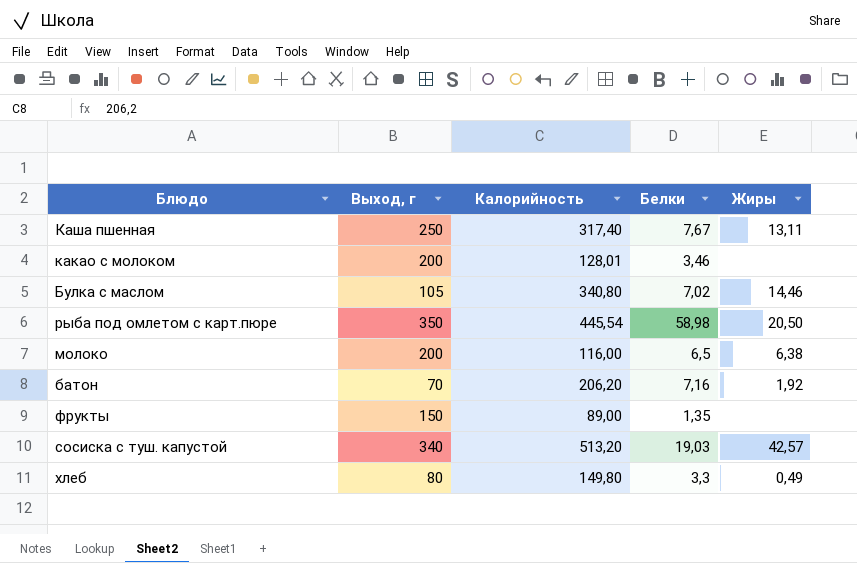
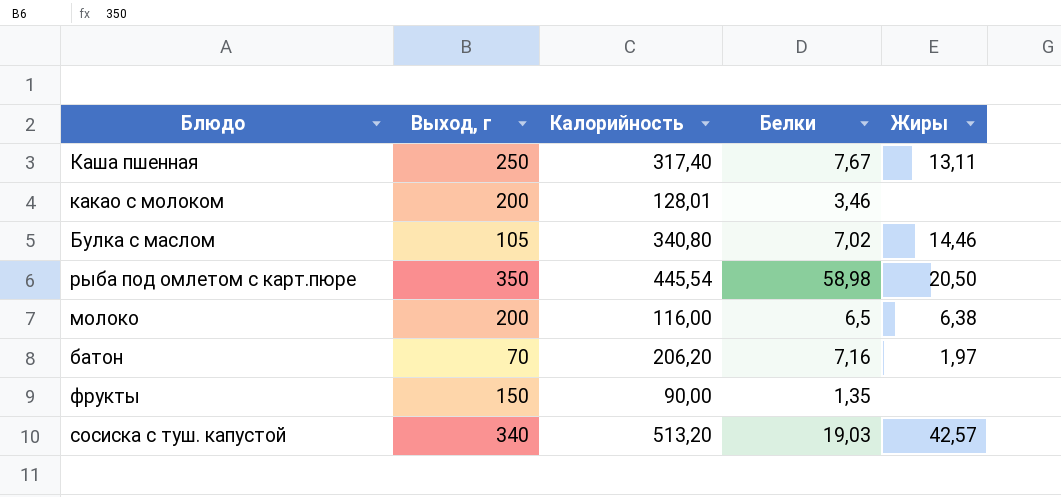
row хлеб: 80 | 149,80 | 3,3 | 0,49 -> none
батон | Жиры: 1,92 -> 1,97
фрукты | Калорийность: 89,00 -> 90,00

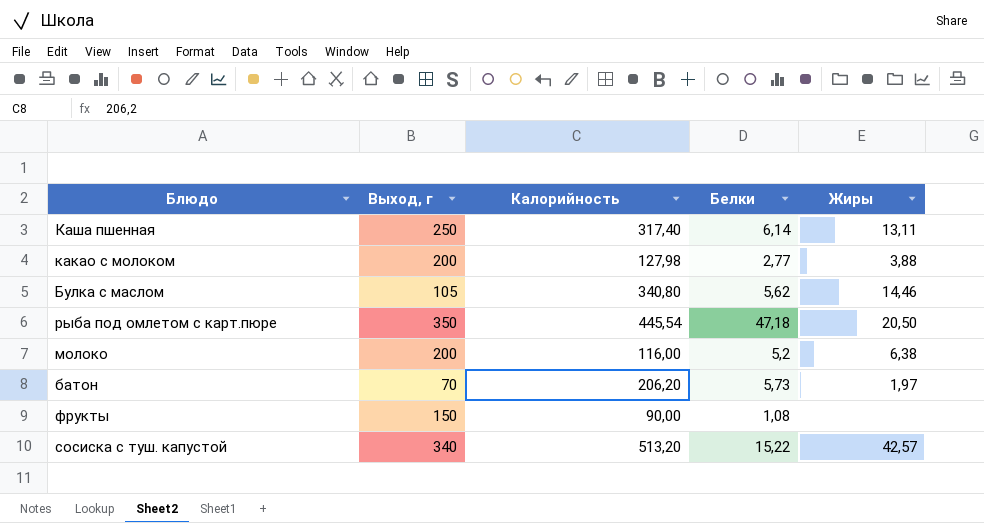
Каша пшенная | Белки: 7,67 -> 6,14
какао с молоком | Калорийность: 128,01 -> 127,98
какао с молоком | Белки: 3,46 -> 2,77
какао с молоком | Жиры: none -> 3,88
Булка с маслом | Белки: 7,02 -> 5,62
рыба под омлетом с карт.пюре | Белки: 58,98 -> 47,18
молоко | Белки: 6,5 -> 5,2
батон | Белки: 7,16 -> 5,73
фрукты | Белки: 1,35 -> 1,08
сосиска с туш. капустой | Белки: 19,03 -> 15,22

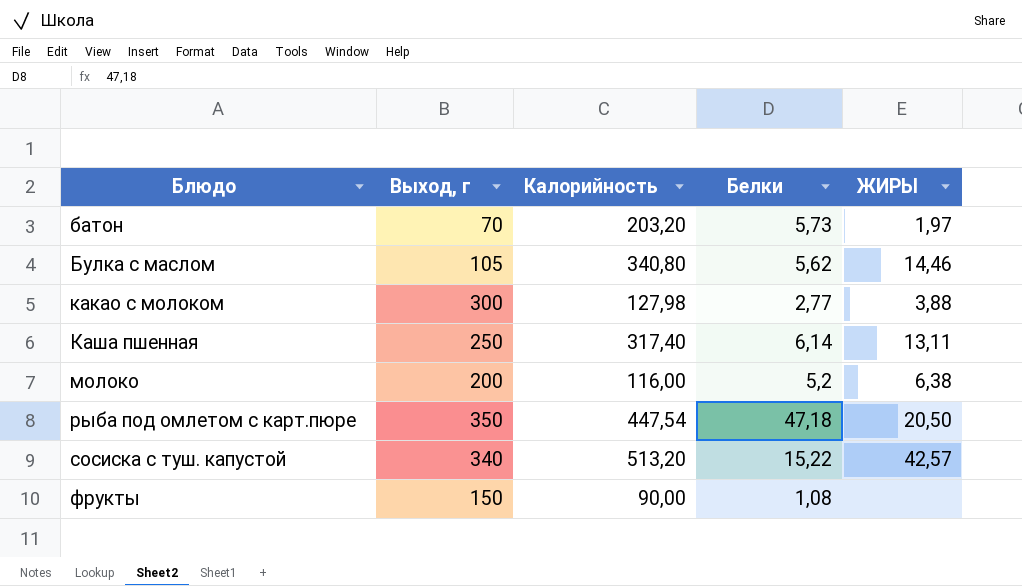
row order: none -> Блюдо ascending
column name: Жиры -> ЖИРЫ
батон | Калорийность: 206,20 -> 203,20
какао с молоком | Выход, г: 200 -> 300
рыба под омлетом с карт.пюре | Калорийность: 445,54 -> 447,54

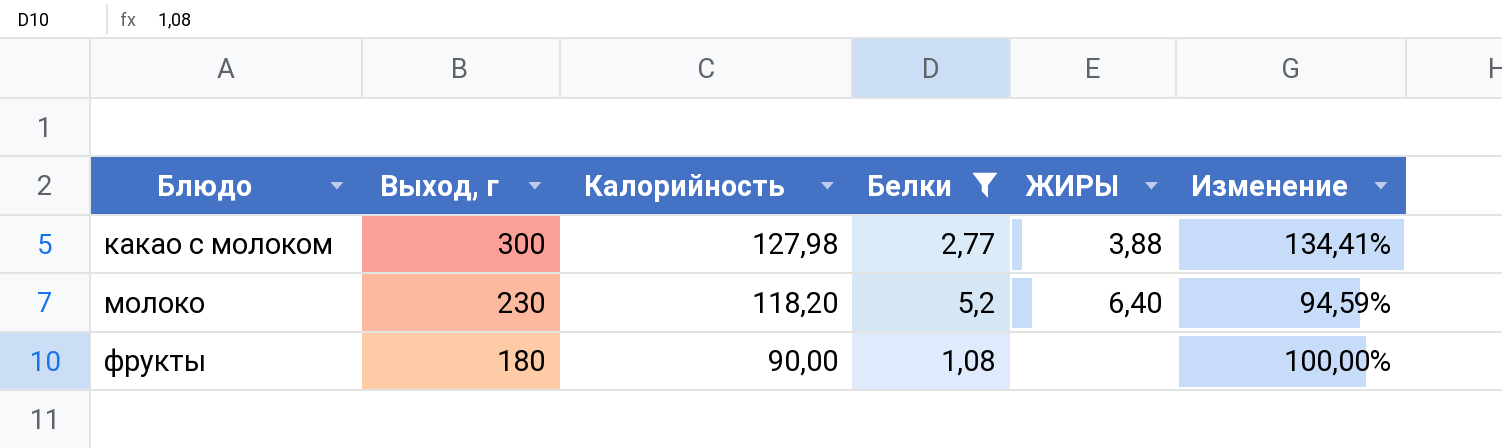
filter: none -> Белки <= 5,2
column Изменение | formula: none -> ([Выход, г] - [Калорийность]) / [Калорийность]
молоко | Выход, г: 200 -> 230
молоко | Калорийность: 116,00 -> 118,20
молоко | ЖИРЫ: 6,38 -> 6,40
фрукты | Выход, г: 150 -> 180

